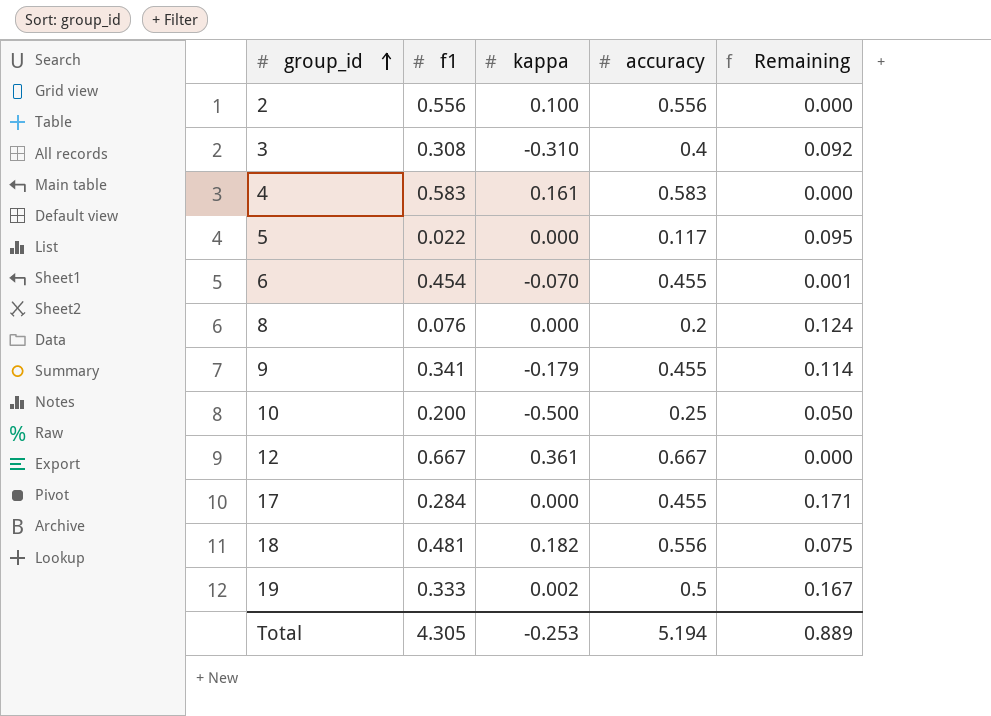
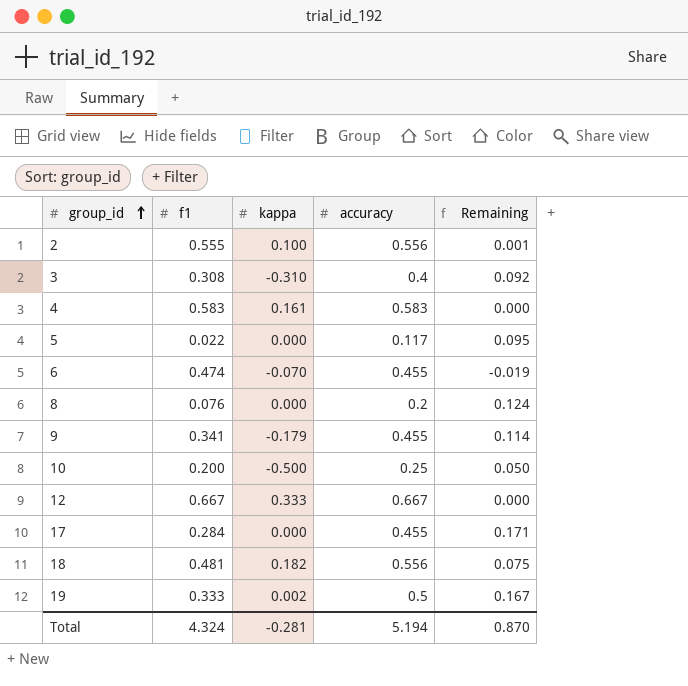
2 | f1: 0.556 -> 0.555
2 | Remaining: 0.000 -> 0.001
6 | f1: 0.454 -> 0.474
6 | Remaining: 0.001 -> -0.019
12 | kappa: 0.361 -> 0.333
Total | f1: 4.305 -> 4.324
Total | kappa: -0.253 -> -0.281
Total | Remaining: 0.889 -> 0.870

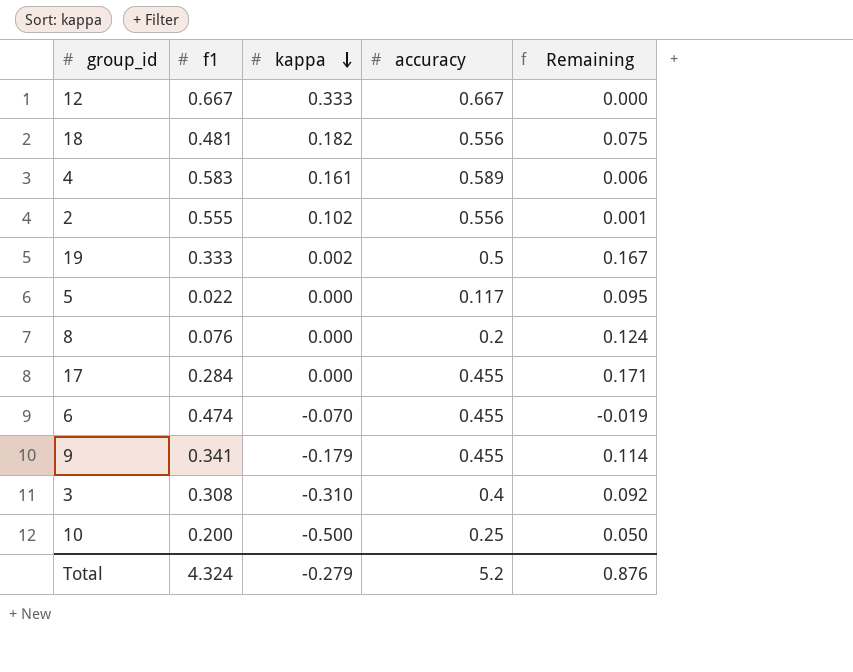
row order: group_id ascending -> kappa descending
4 | accuracy: 0.583 -> 0.589
4 | Remaining: 0.000 -> 0.006
2 | kappa: 0.100 -> 0.102
Total | kappa: -0.281 -> -0.279
Total | accuracy: 5.194 -> 5.2
Total | Remaining: 0.870 -> 0.876

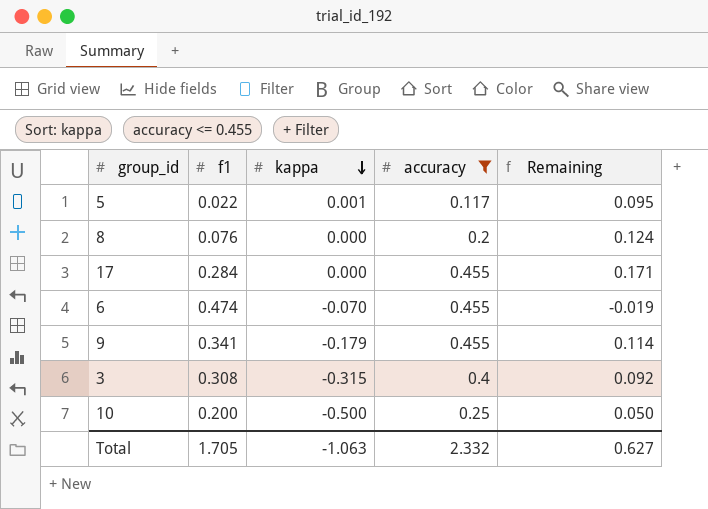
filter: none -> accuracy <= 0.455
5 | kappa: 0.000 -> 0.001
3 | kappa: -0.310 -> -0.315
Total | f1: 4.324 -> 1.705
Total | kappa: -0.279 -> -1.063
Total | accuracy: 5.2 -> 2.332
Total | Remaining: 0.876 -> 0.627

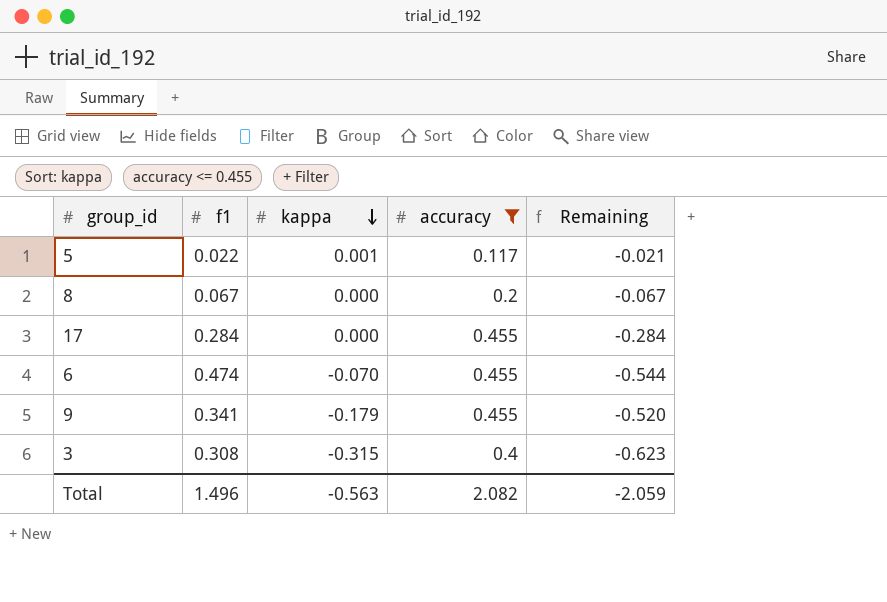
column Remaining | formula: [accuracy] - [f1] -> [kappa] - [f1]
row 10: 0.200 | -0.500 | 0.25 | 0.050 -> none
8 | f1: 0.076 -> 0.067
Total | f1: 1.705 -> 1.496
Total | kappa: -1.063 -> -0.563
Total | accuracy: 2.332 -> 2.082
Total | Remaining: 0.627 -> -2.059

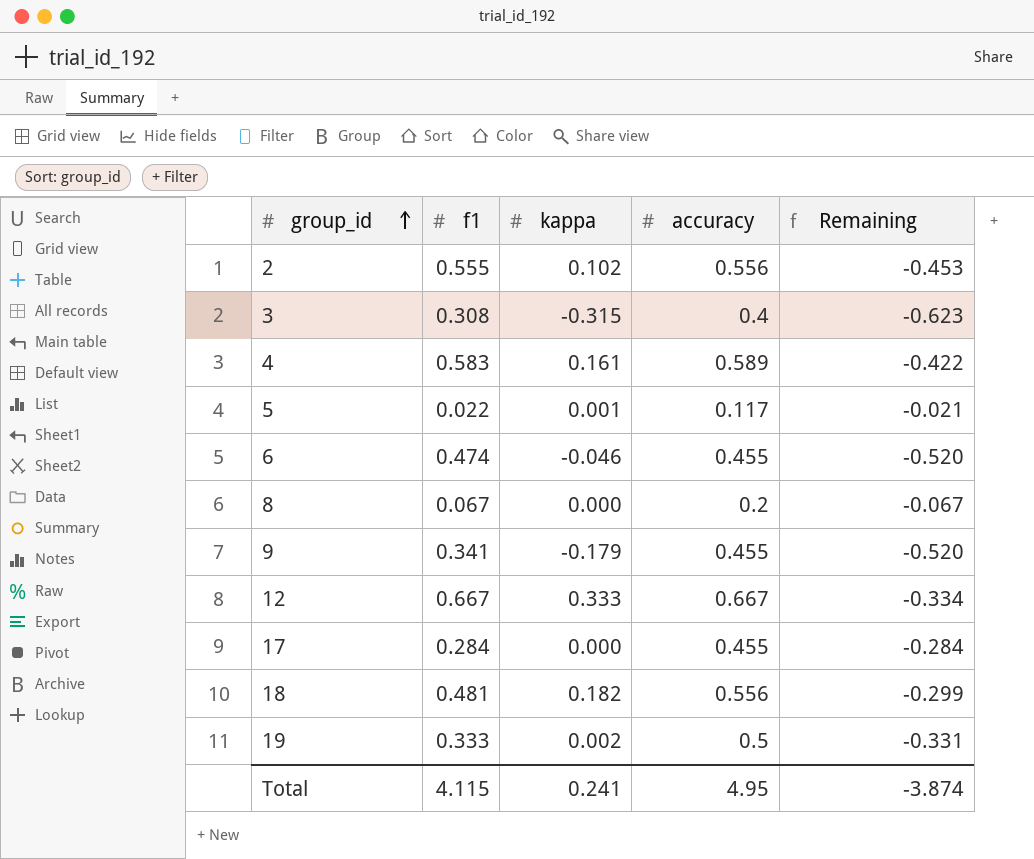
filter: accuracy <= 0.455 -> none
row order: kappa descending -> group_id ascending
6 | kappa: -0.070 -> -0.046
6 | Remaining: -0.544 -> -0.520
Total | f1: 1.496 -> 4.115
Total | kappa: -0.563 -> 0.241
Total | accuracy: 2.082 -> 4.95
Total | Remaining: -2.059 -> -3.874

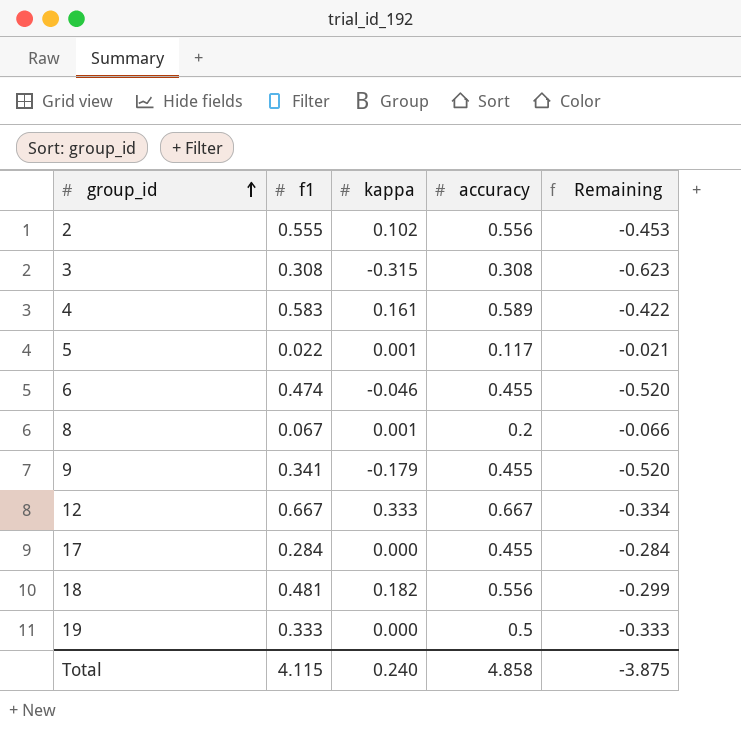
3 | accuracy: 0.4 -> 0.308
8 | kappa: 0.000 -> 0.001
8 | Remaining: -0.067 -> -0.066
19 | kappa: 0.002 -> 0.000
19 | Remaining: -0.331 -> -0.333
Total | kappa: 0.241 -> 0.240
Total | accuracy: 4.95 -> 4.858
Total | Remaining: -3.874 -> -3.875

